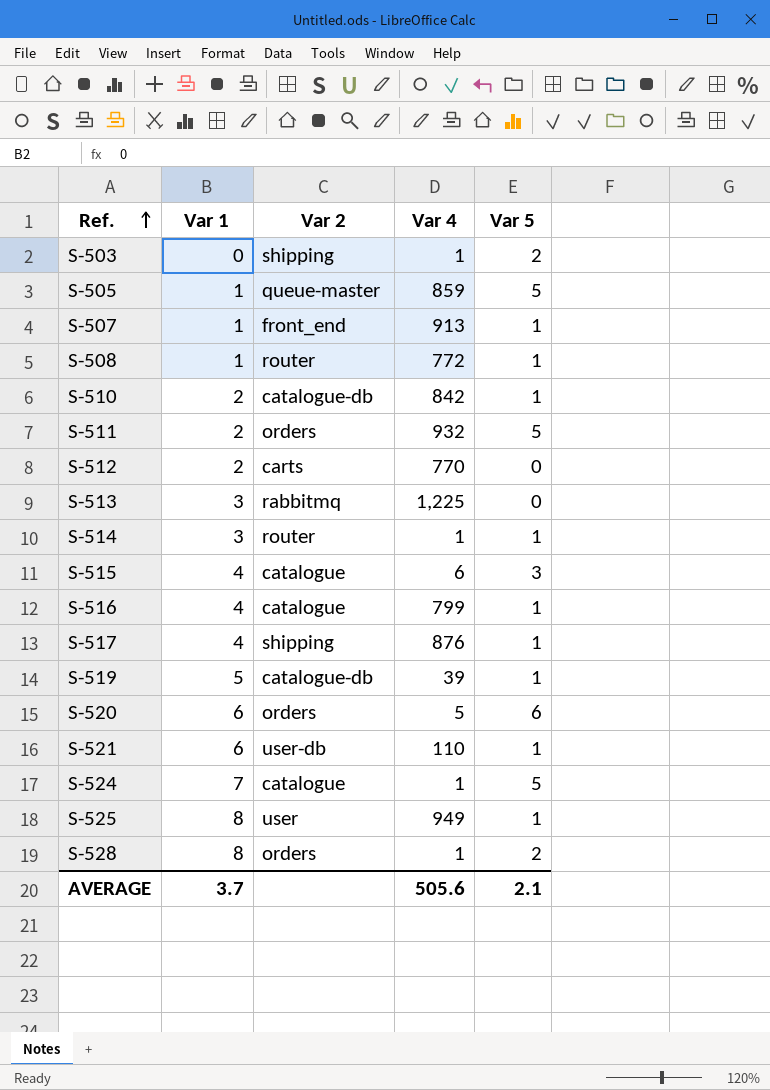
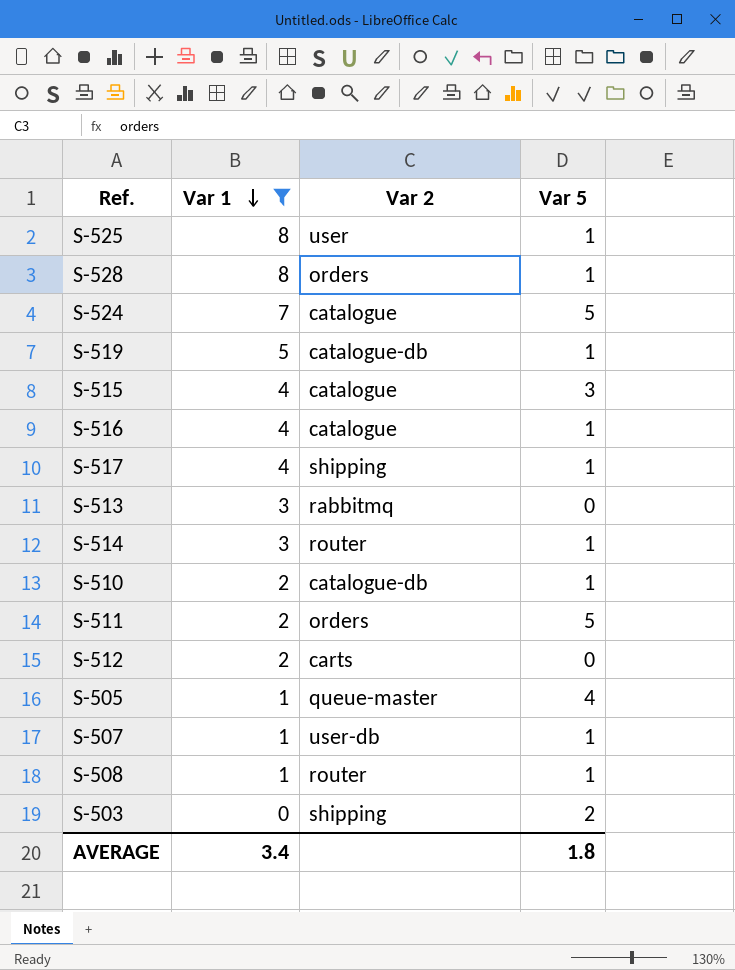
filter: none -> Var 1 != 6
row order: Ref. ascending -> Var 1 descending
column Var 4 | position: 4 -> none
S-528 | Var 5: 2 -> 1
S-505 | Var 5: 5 -> 4
S-507 | Var 2: front_end -> user-db
AVERAGE | Var 1: 3.7 -> 3.4
AVERAGE | Var 5: 2.1 -> 1.8

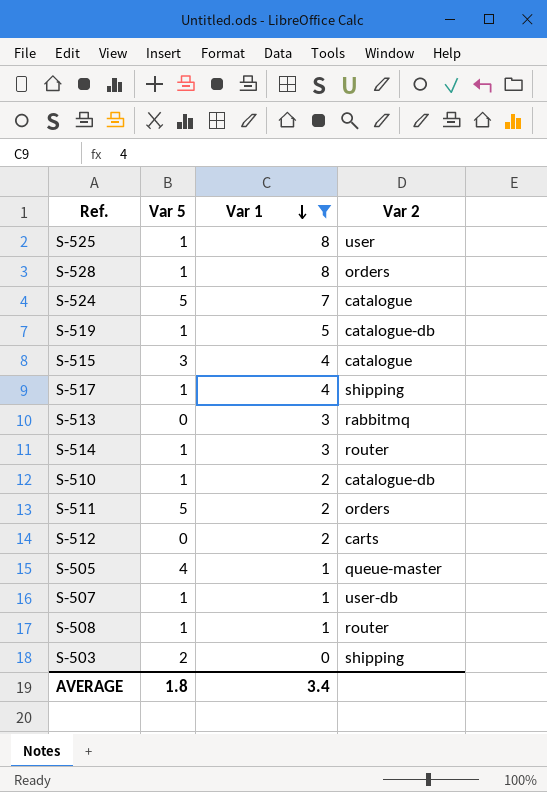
column Var 5 | position: 4 -> 2
row S-516: 4 | catalogue | 1 -> none

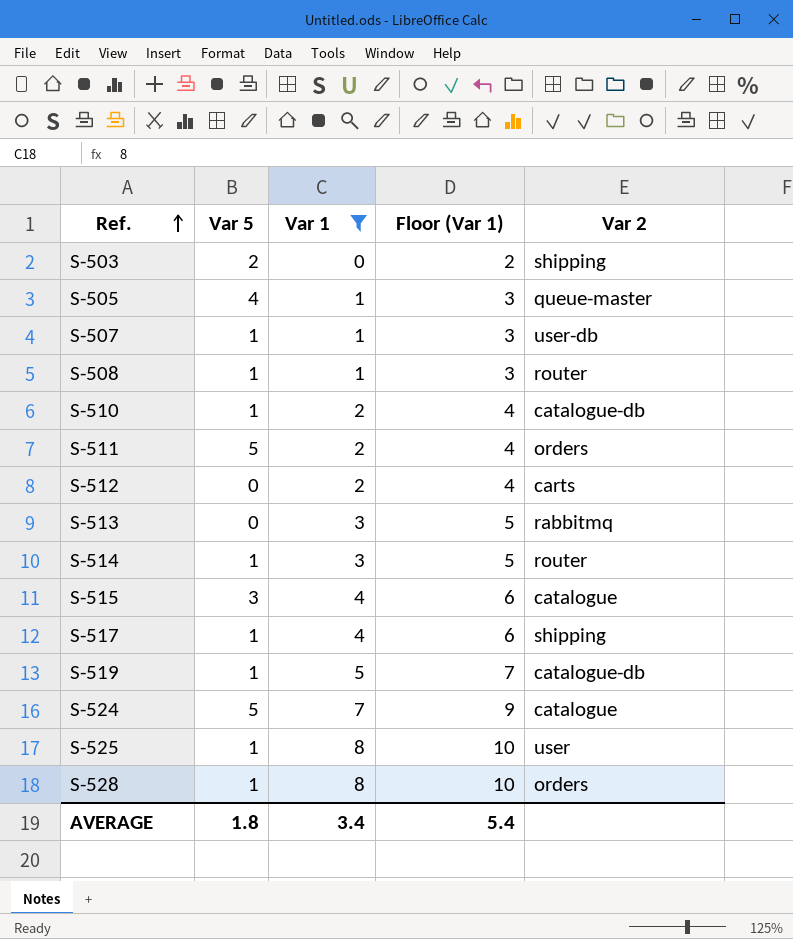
row order: Var 1 descending -> Ref. ascending
column Floor (Var 1) | formula: none -> [Var 1] + 2

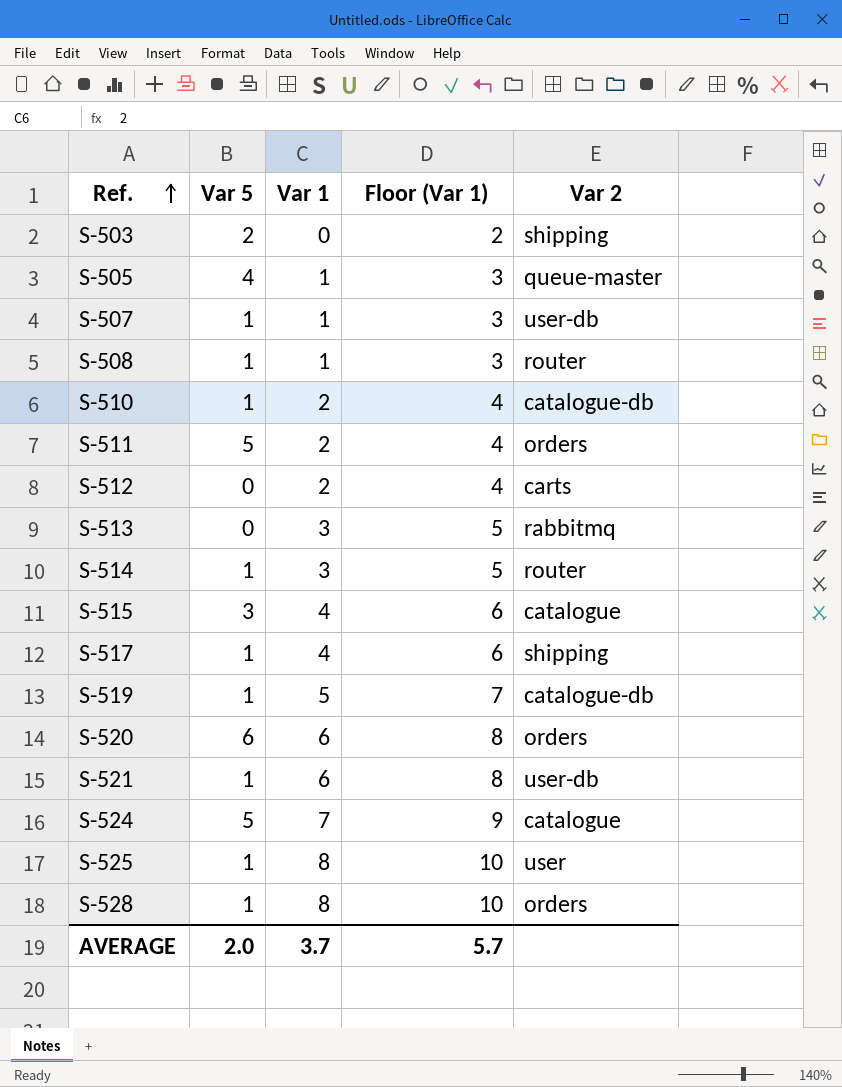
filter: Var 1 != 6 -> none
AVERAGE | Var 5: 1.8 -> 2.0
AVERAGE | Var 1: 3.4 -> 3.7
AVERAGE | Floor (Var 1): 5.4 -> 5.7

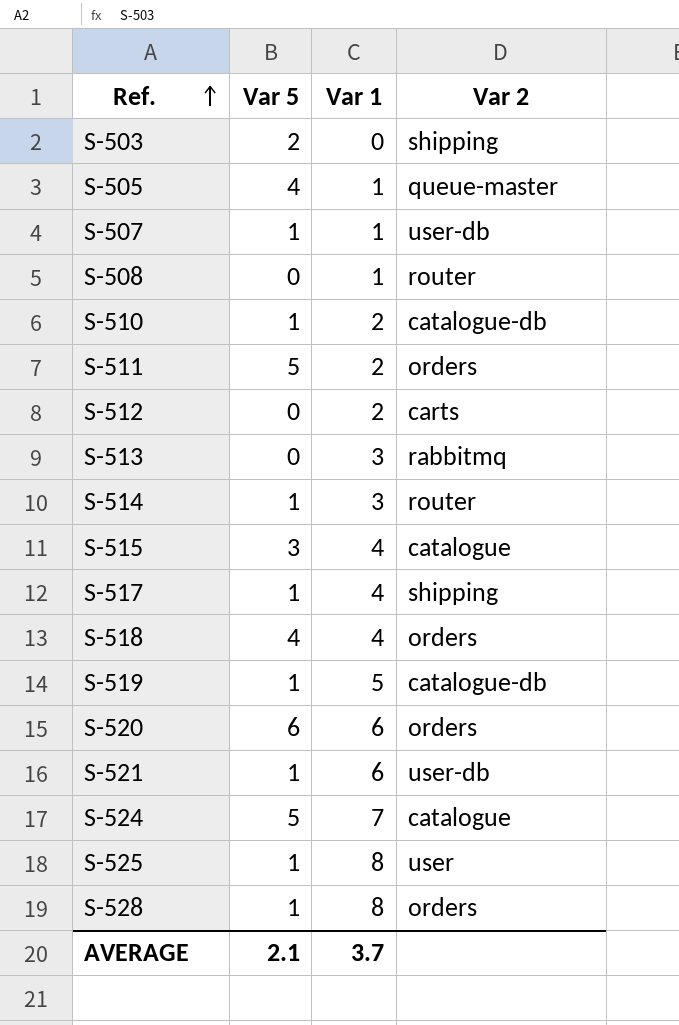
column Floor (Var 1) | formula: [Var 1] + 2 -> none
S-508 | Var 5: 1 -> 0
row S-518: none -> 4 | 4 | orders
AVERAGE | Var 5: 2.0 -> 2.1

